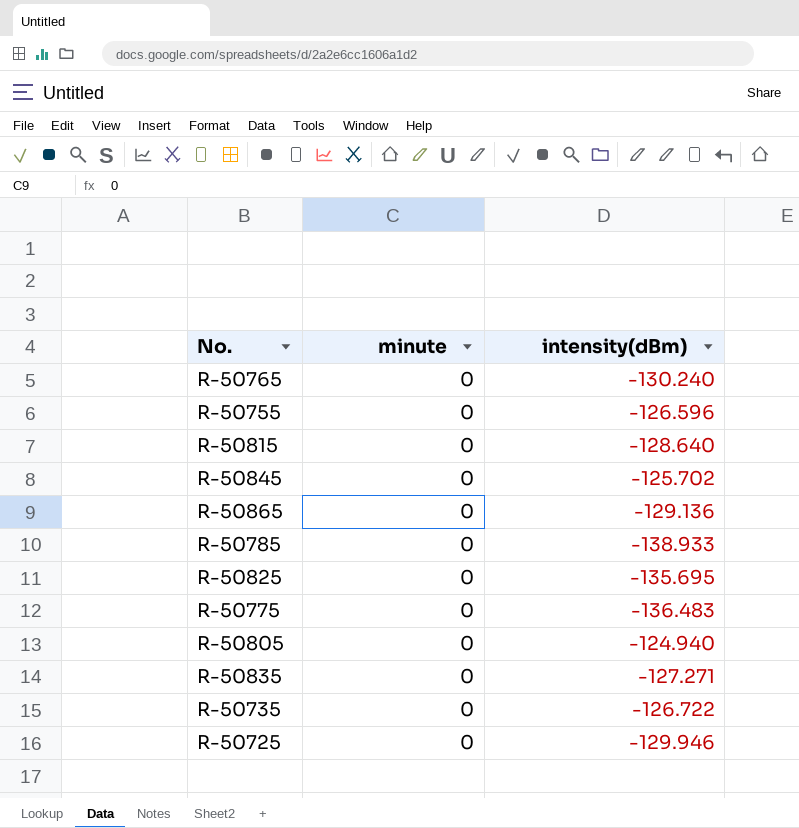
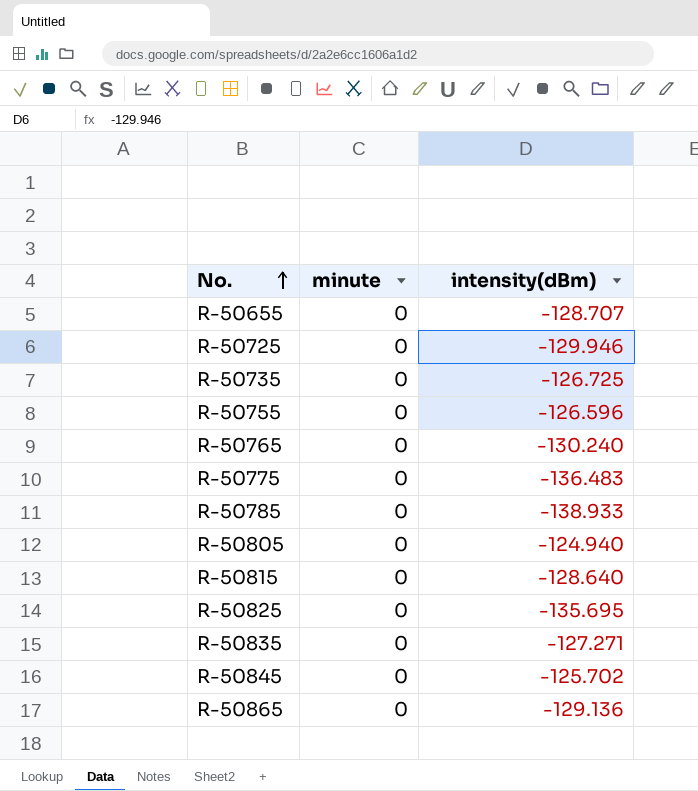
row order: none -> No. ascending
row R-50655: none -> 0 | -128.707
R-50735 | intensity(dBm): -126.722 -> -126.725

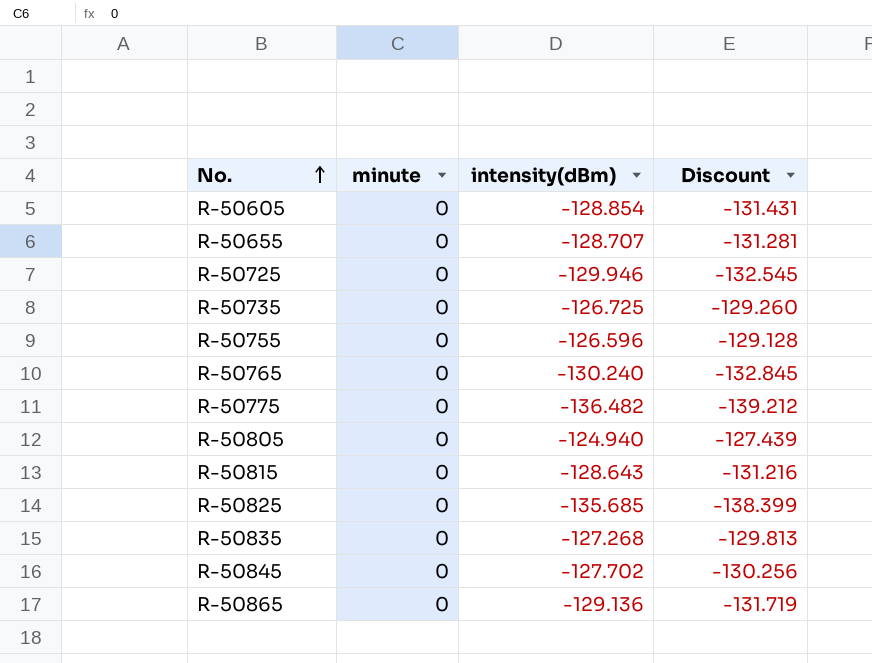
column Discount | formula: none -> [intensity(dBm)] * 1.02
row R-50785: 0 | -138.933 -> none
row R-50605: none -> 0 | -128.854 | -131.431
R-50775 | intensity(dBm): -136.483 -> -136.482
R-50815 | intensity(dBm): -128.640 -> -128.643
R-50825 | intensity(dBm): -135.695 -> -135.685
R-50835 | intensity(dBm): -127.271 -> -127.268
R-50845 | intensity(dBm): -125.702 -> -127.702

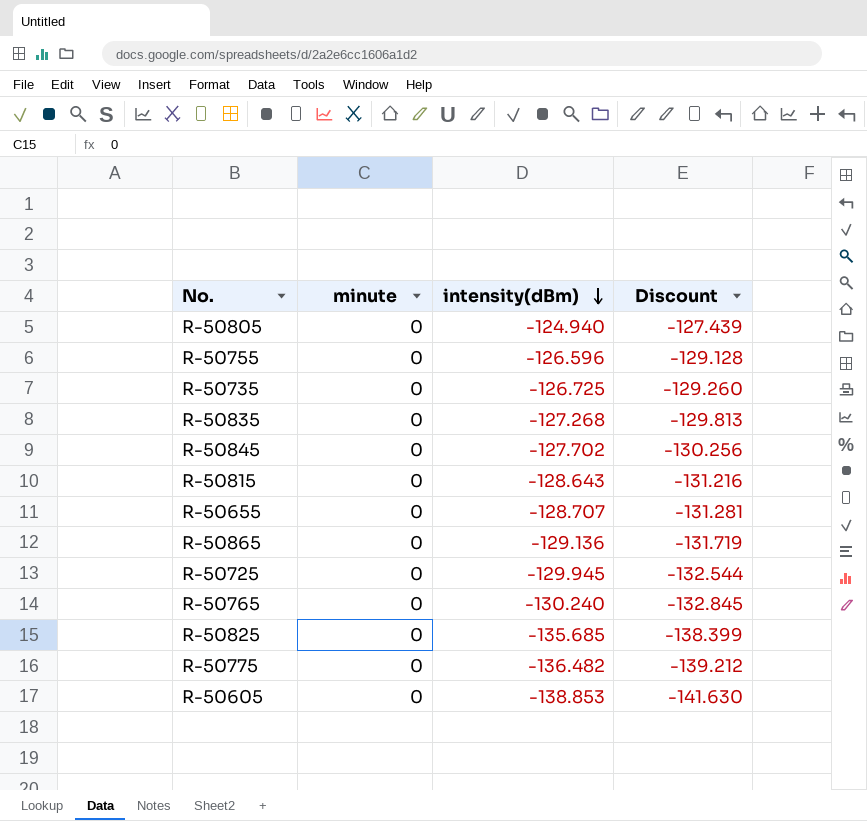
row order: No. ascending -> intensity(dBm) descending
R-50725 | intensity(dBm): -129.946 -> -129.945
R-50725 | Discount: -132.545 -> -132.544
R-50605 | intensity(dBm): -128.854 -> -138.853
R-50605 | Discount: -131.431 -> -141.630

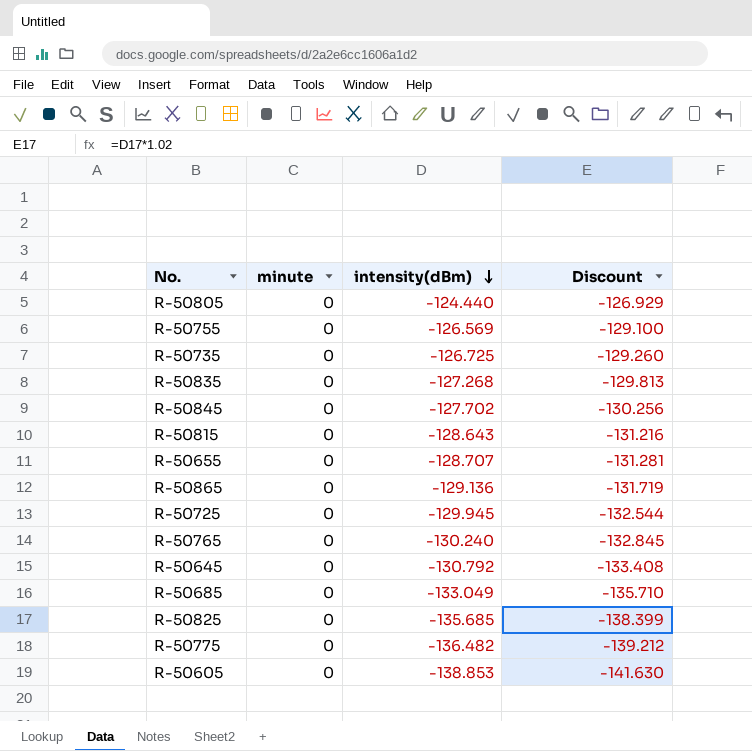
R-50805 | intensity(dBm): -124.940 -> -124.440
R-50805 | Discount: -127.439 -> -126.929
R-50755 | intensity(dBm): -126.596 -> -126.569
R-50755 | Discount: -129.128 -> -129.100
row R-50645: none -> 0 | -130.792 | -133.408
row R-50685: none -> 0 | -133.049 | -135.710

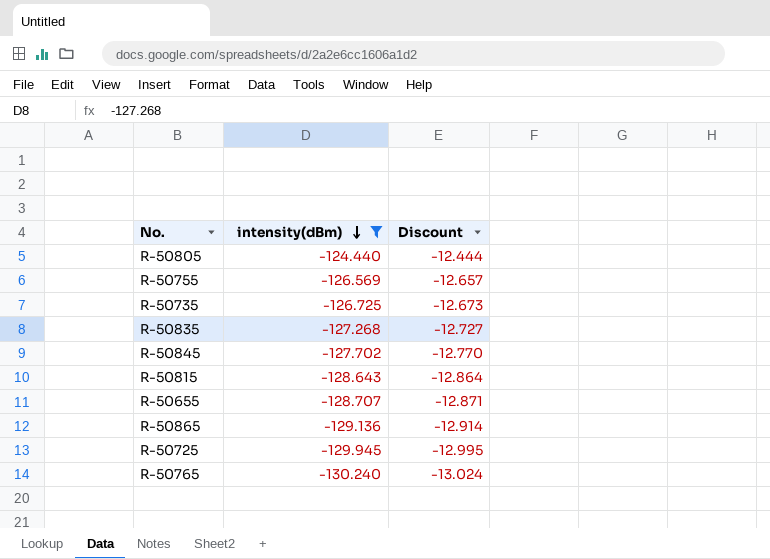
filter: none -> intensity(dBm) >= -130.240
column minute | position: 2 -> none
column Discount | formula: [intensity(dBm)] * 1.02 -> [intensity(dBm)] * 0.1

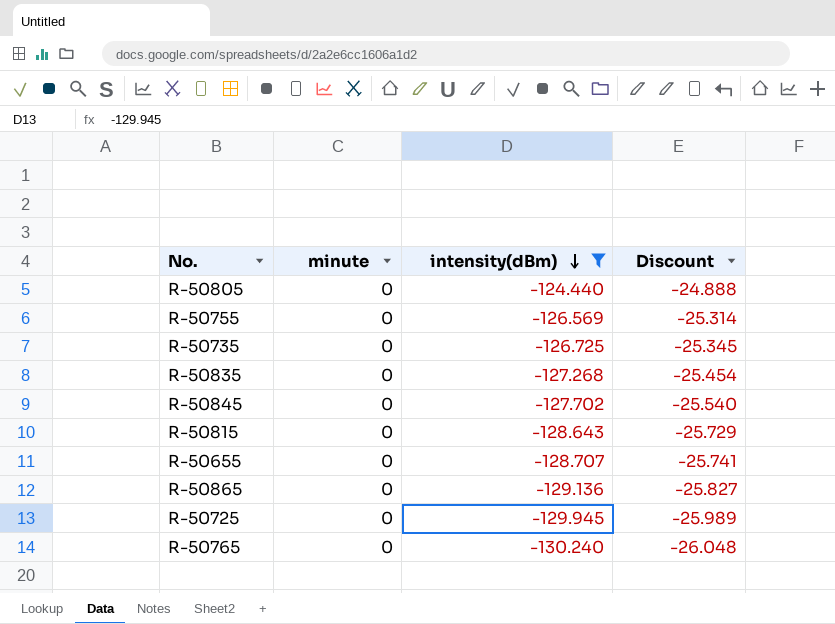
column minute | position: none -> 2
column Discount | formula: [intensity(dBm)] * 0.1 -> [intensity(dBm)] * 0.2

